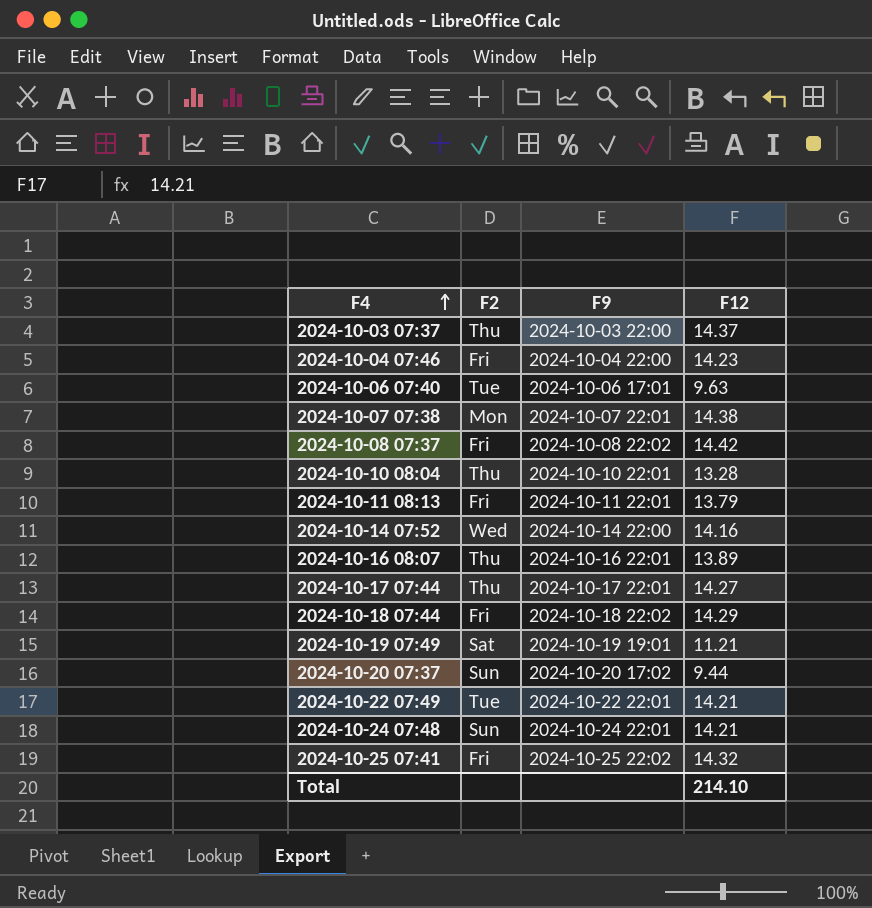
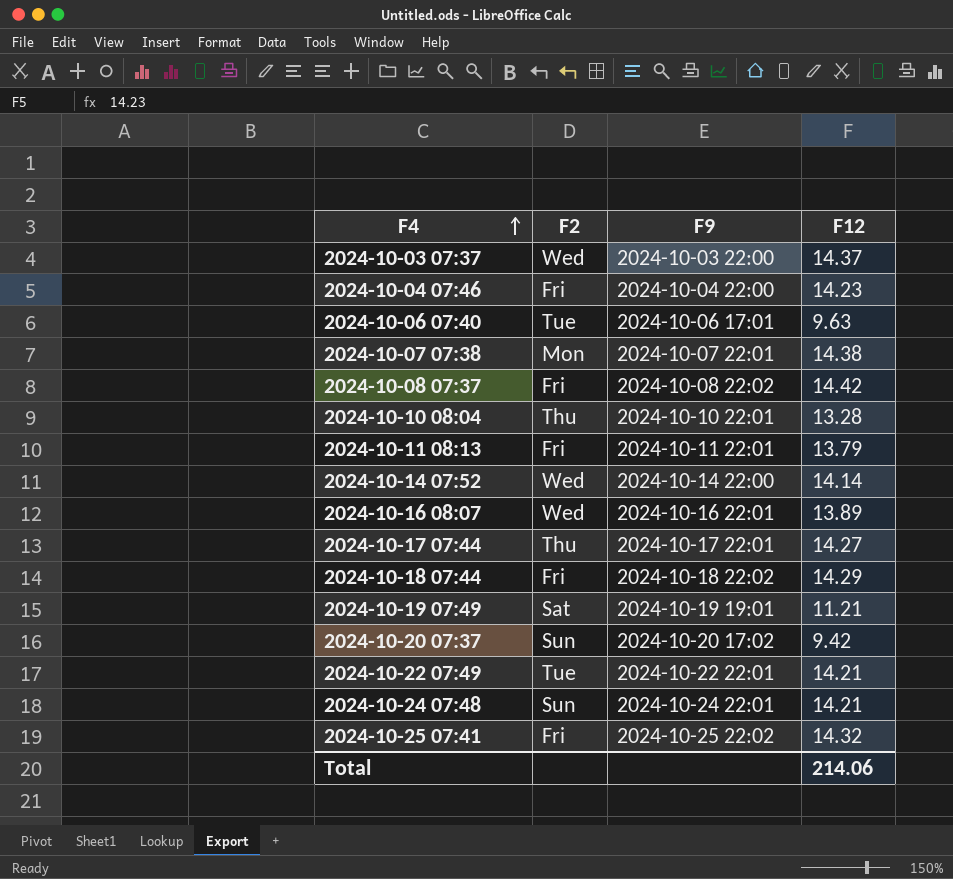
2024-10-03 07:37 | F2: Thu -> Wed
2024-10-14 07:52 | F12: 14.16 -> 14.14
2024-10-16 08:07 | F2: Thu -> Wed
2024-10-20 07:37 | F12: 9.44 -> 9.42
Total | F12: 214.10 -> 214.06

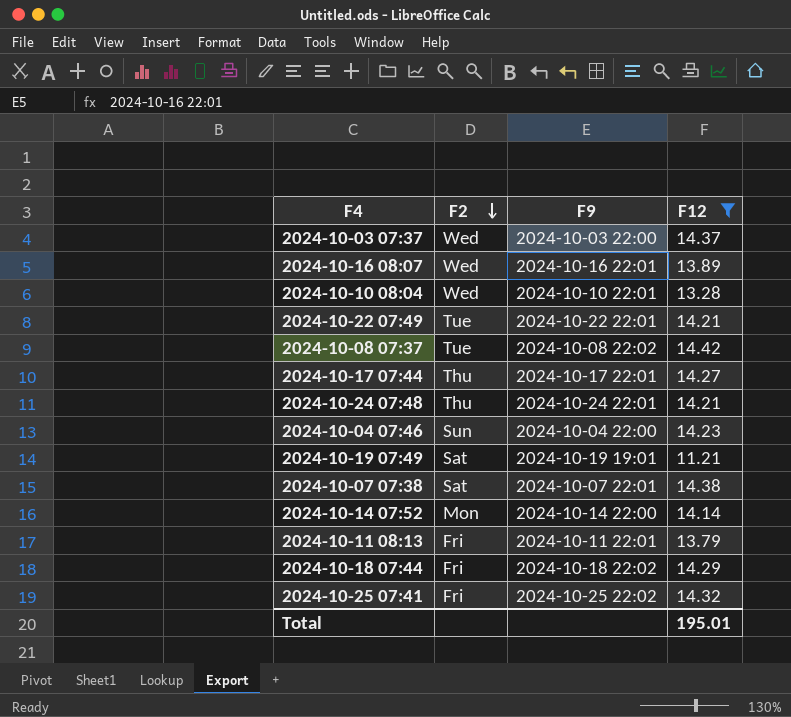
filter: none -> F12 >= 11.21
row order: F4 ascending -> F2 descending
2024-10-10 08:04 | F2: Thu -> Wed
2024-10-08 07:37 | F2: Fri -> Tue
2024-10-24 07:48 | F2: Sun -> Thu
2024-10-04 07:46 | F2: Fri -> Sun
2024-10-07 07:38 | F2: Mon -> Sat
2024-10-14 07:52 | F2: Wed -> Mon
Total | F12: 214.06 -> 195.01

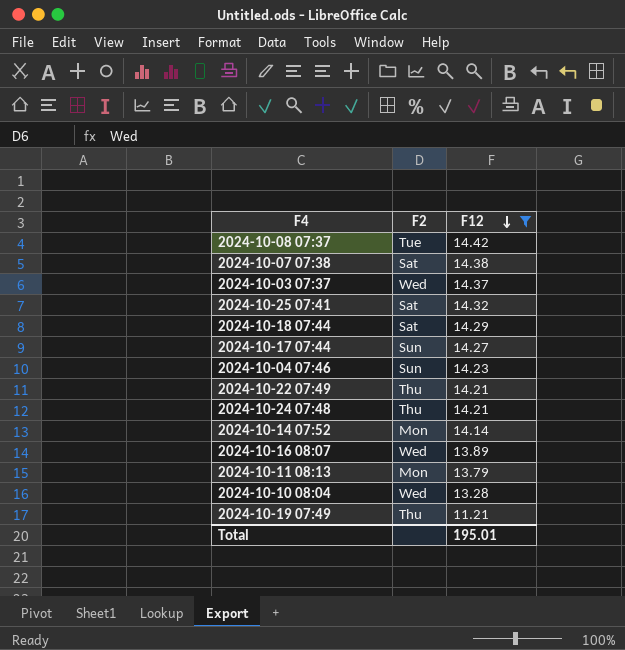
row order: F2 descending -> F12 descending
column F9 | position: 3 -> none
2024-10-25 07:41 | F2: Fri -> Sat
2024-10-18 07:44 | F2: Fri -> Sat
2024-10-17 07:44 | F2: Thu -> Sun
2024-10-22 07:49 | F2: Tue -> Thu
2024-10-11 08:13 | F2: Fri -> Mon
2024-10-19 07:49 | F2: Sat -> Thu

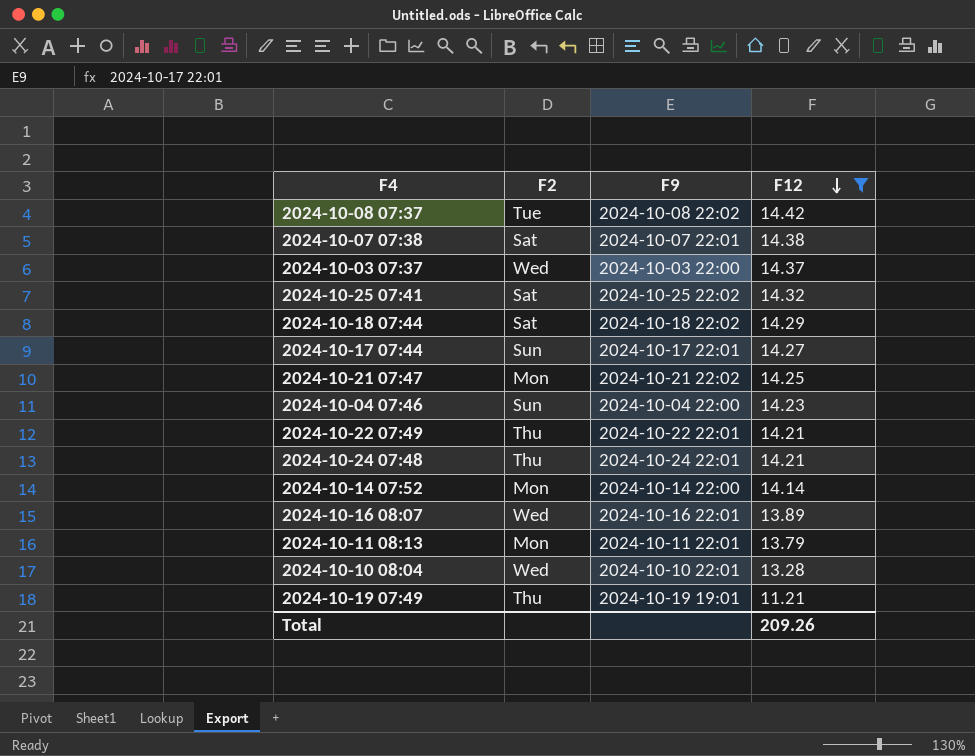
column F9 | position: none -> 3
row 2024-10-21 07:47: none -> Mon | 2024-10-21 22:02 | 14.25
Total | F12: 195.01 -> 209.26

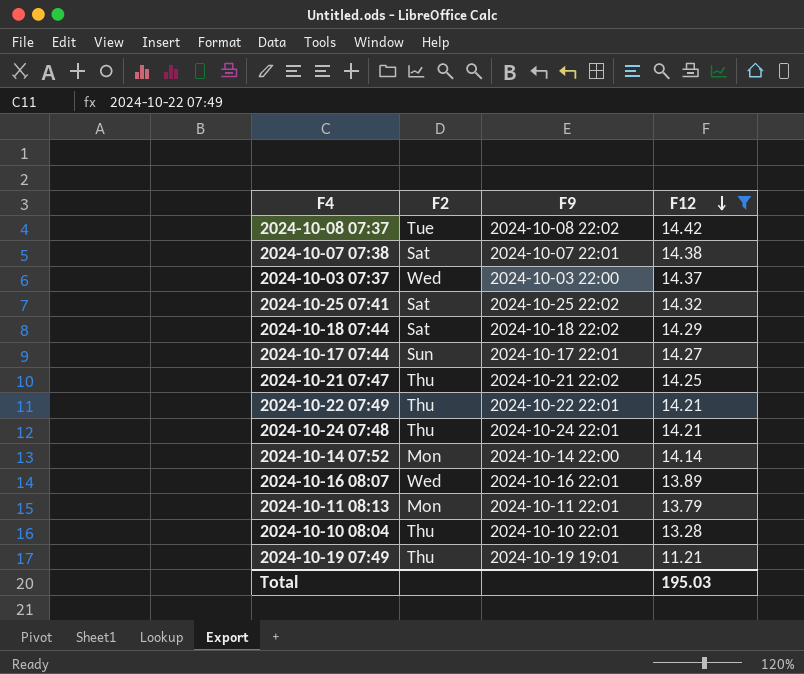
row 2024-10-04 07:46: Sun | 2024-10-04 22:00 | 14.23 -> none
2024-10-21 07:47 | F2: Mon -> Thu
2024-10-10 08:04 | F2: Wed -> Thu
Total | F12: 209.26 -> 195.03

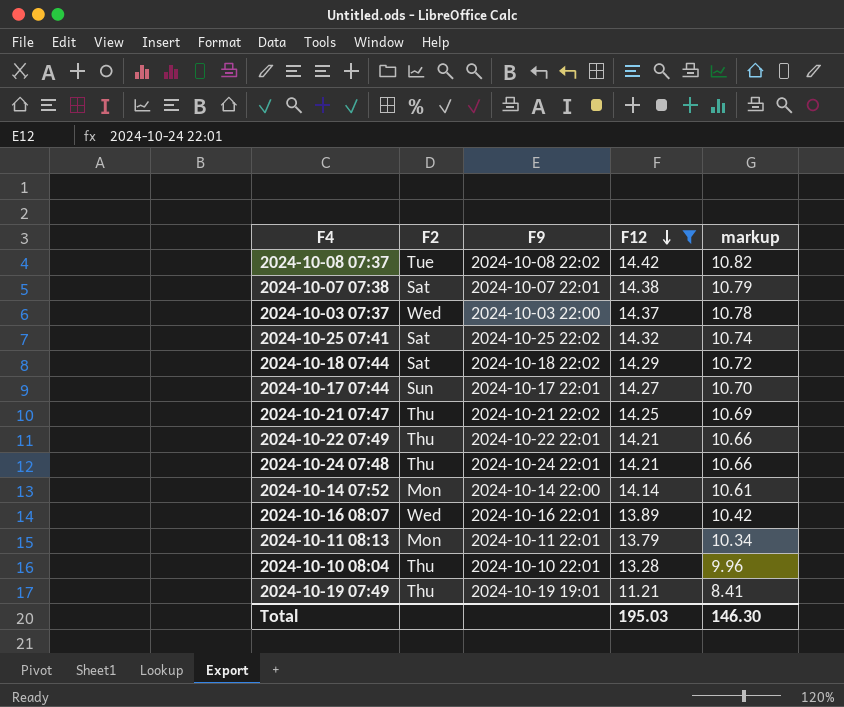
column markup | formula: none -> [F12] * 0.75

